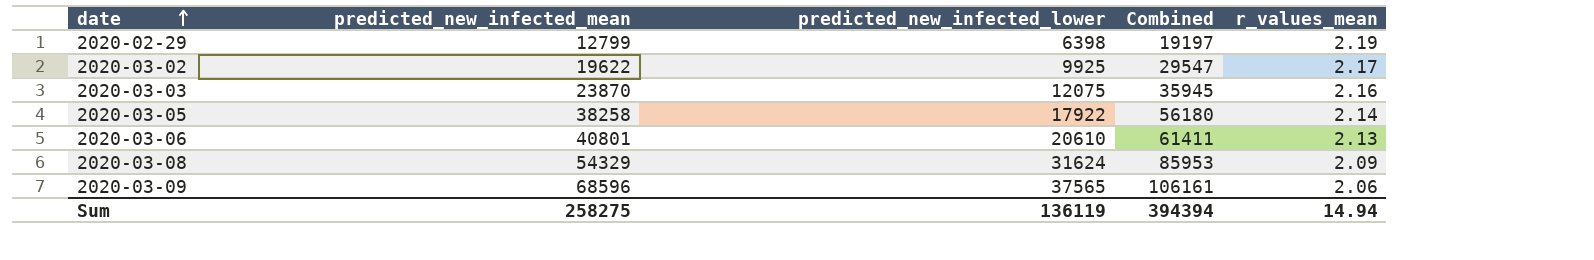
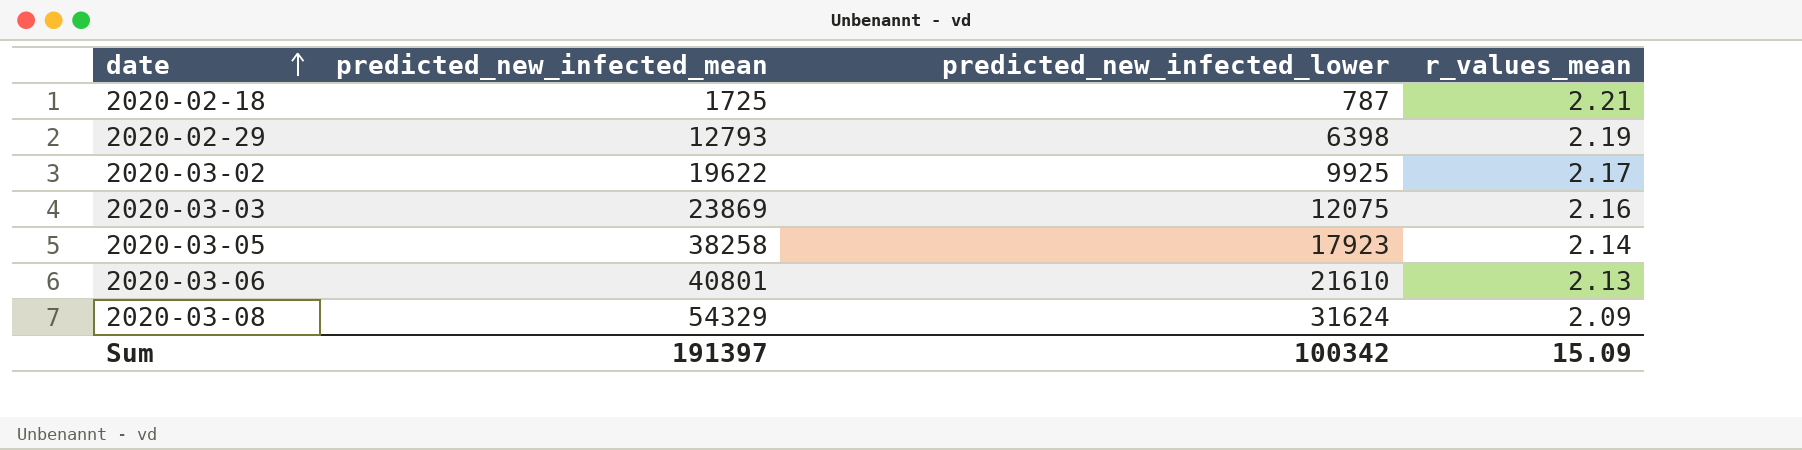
column Combined | formula: [predicted_new_infected_mean] + [predicted_new_infected_lower] -> none
row 2020-03-09: 68596 | 37565 | 106161 | 2.06 -> none
row 2020-02-18: none -> 1725 | 787 | 2.21
2020-02-29 | predicted_new_infected_mean: 12799 -> 12793
2020-03-03 | predicted_new_infected_mean: 23870 -> 23869
2020-03-05 | predicted_new_infected_lower: 17922 -> 17923
2020-03-06 | predicted_new_infected_lower: 20610 -> 21610
Sum | predicted_new_infected_mean: 258275 -> 191397
Sum | predicted_new_infected_lower: 136119 -> 100342
Sum | r_values_mean: 14.94 -> 15.09

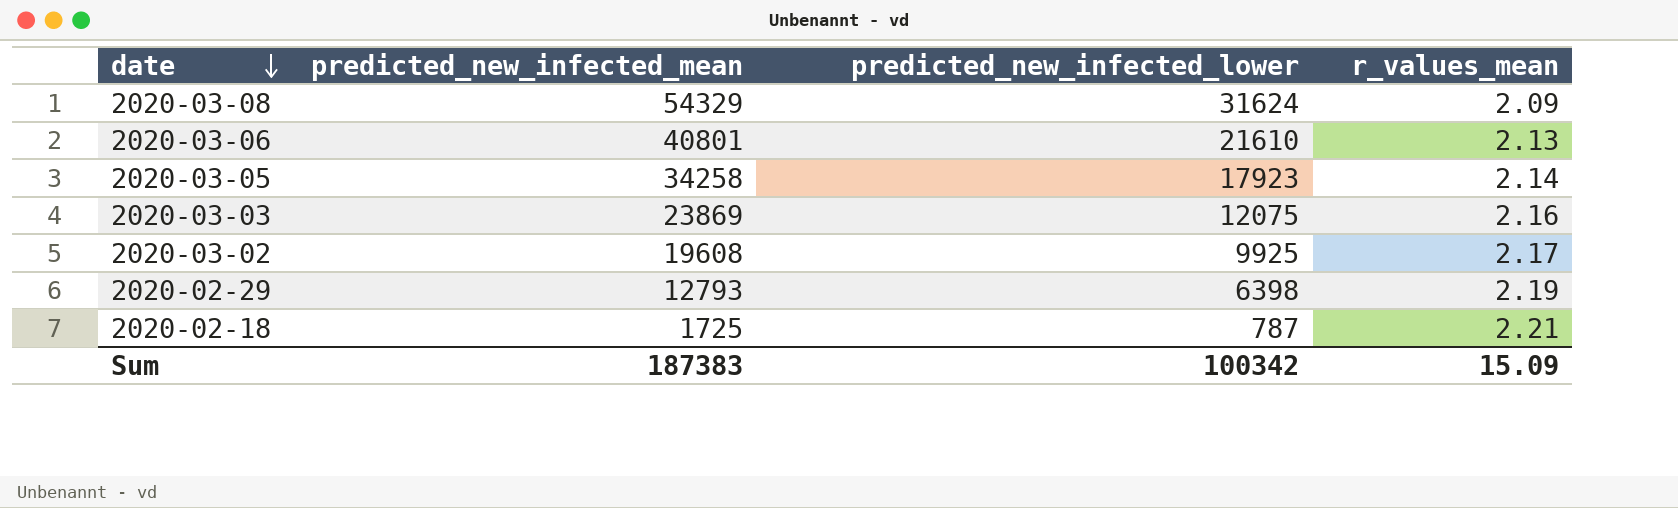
row order: date ascending -> date descending
2020-03-05 | predicted_new_infected_mean: 38258 -> 34258
2020-03-02 | predicted_new_infected_mean: 19622 -> 19608
Sum | predicted_new_infected_mean: 191397 -> 187383

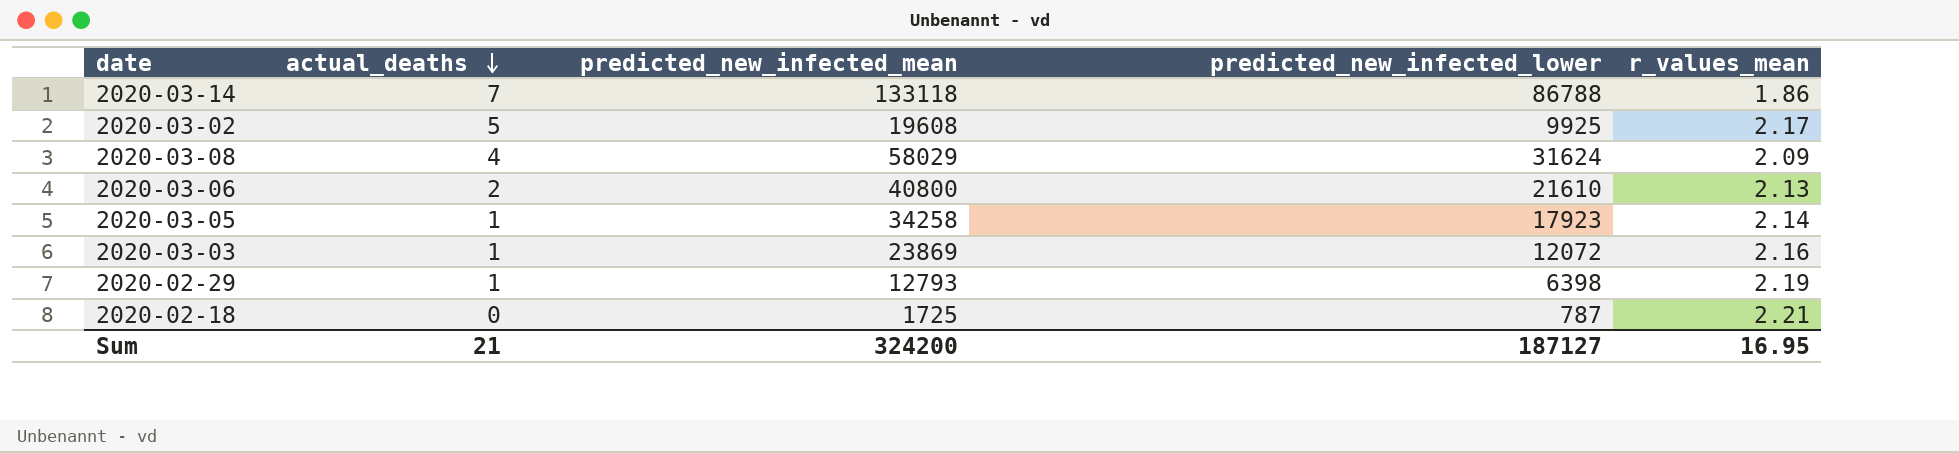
row order: date descending -> actual_deaths descending
column actual_deaths | position: none -> 2
row 2020-03-14: none -> 7 | 133118 | 86788 | 1.86
2020-03-08 | predicted_new_infected_mean: 54329 -> 58029
2020-03-06 | predicted_new_infected_mean: 40801 -> 40800
2020-03-03 | predicted_new_infected_lower: 12075 -> 12072
Sum | predicted_new_infected_mean: 187383 -> 324200
Sum | predicted_new_infected_lower: 100342 -> 187127
Sum | r_values_mean: 15.09 -> 16.95

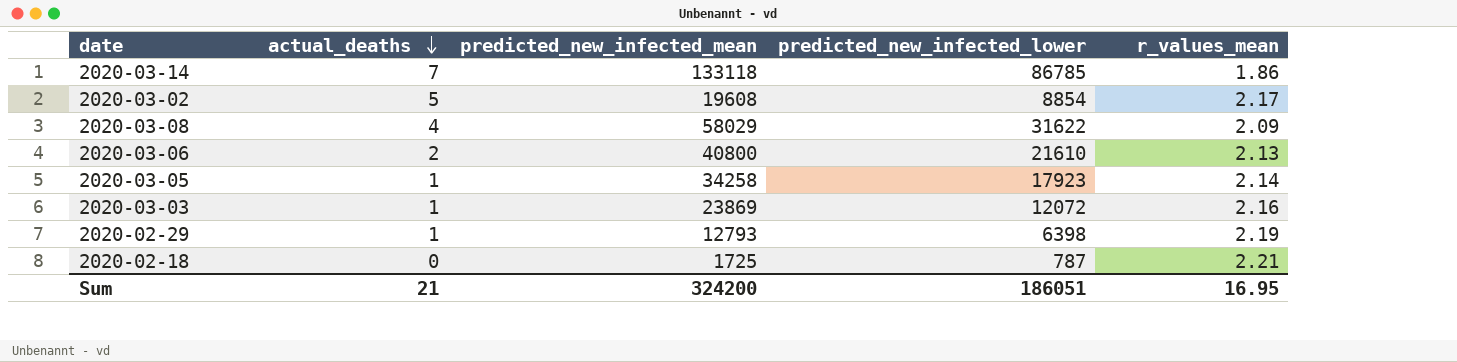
2020-03-14 | predicted_new_infected_lower: 86788 -> 86785
2020-03-02 | predicted_new_infected_lower: 9925 -> 8854
2020-03-08 | predicted_new_infected_lower: 31624 -> 31622
Sum | predicted_new_infected_lower: 187127 -> 186051

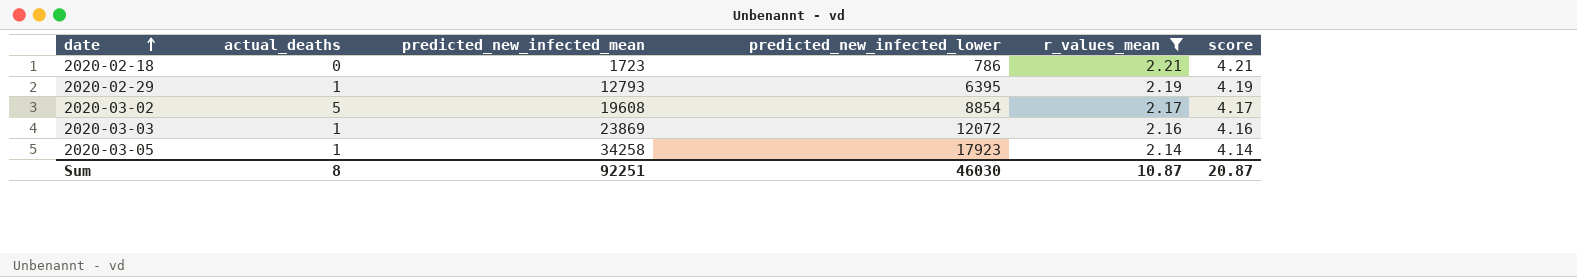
filter: none -> r_values_mean >= 2.14
row order: actual_deaths descending -> date ascending
column score | formula: none -> [r_values_mean] + 2
2020-02-18 | predicted_new_infected_mean: 1725 -> 1723
2020-02-18 | predicted_new_infected_lower: 787 -> 786
2020-02-29 | predicted_new_infected_lower: 6398 -> 6395
Sum | actual_deaths: 21 -> 8
Sum | predicted_new_infected_mean: 324200 -> 92251
Sum | predicted_new_infected_lower: 186051 -> 46030
Sum | r_values_mean: 16.95 -> 10.87

